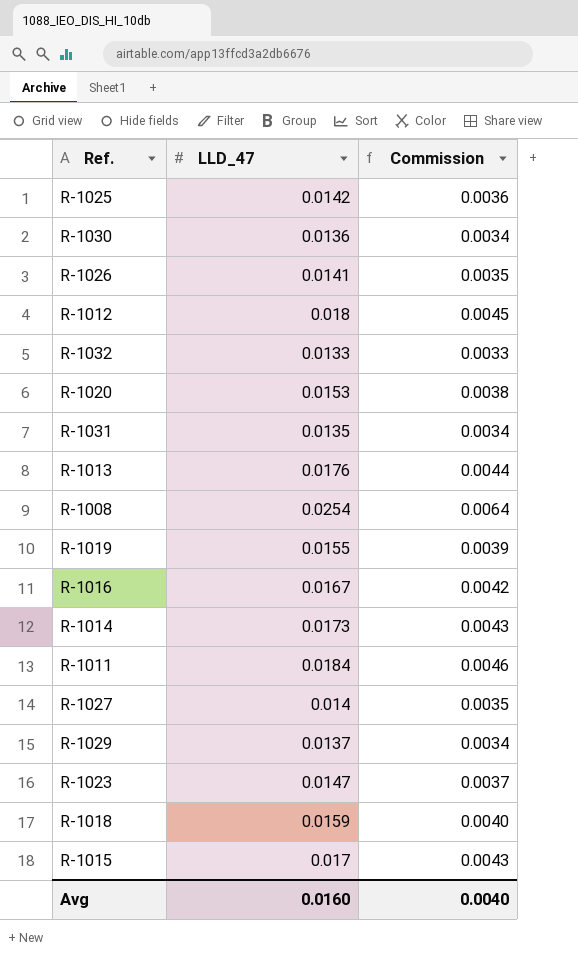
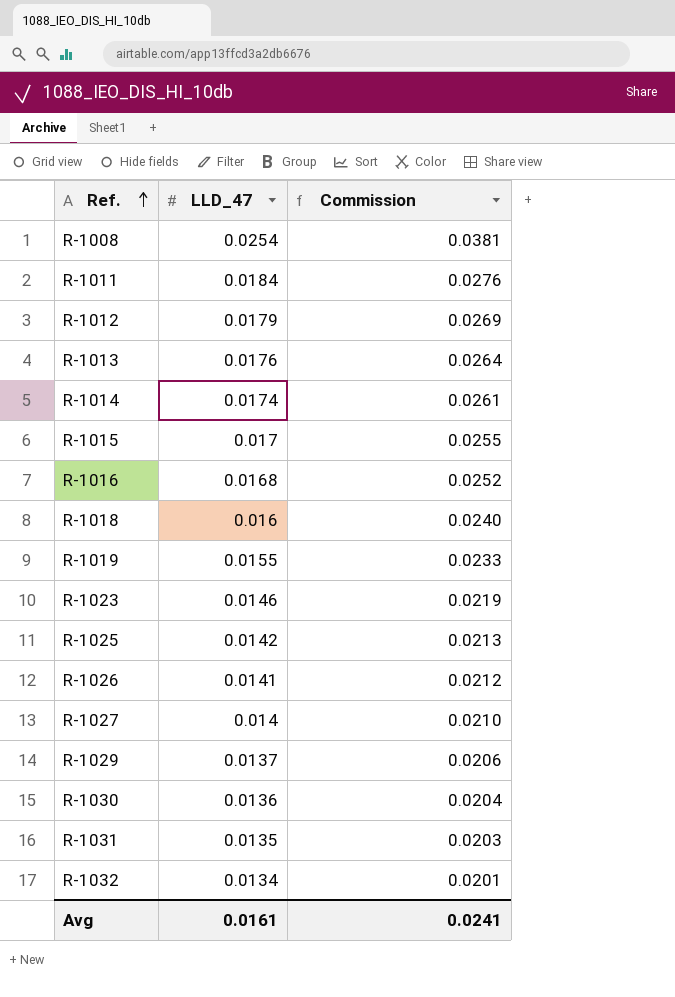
row order: none -> Ref. ascending
column Commission | formula: [LLD_47] * 0.25 -> [LLD_47] * 1.5
row R-1020: 0.0153 | 0.0038 -> none
R-1012 | LLD_47: 0.018 -> 0.0179
R-1014 | LLD_47: 0.0173 -> 0.0174
R-1016 | LLD_47: 0.0167 -> 0.0168
R-1018 | LLD_47: 0.0159 -> 0.016
R-1023 | LLD_47: 0.0147 -> 0.0146
R-1032 | LLD_47: 0.0133 -> 0.0134
Avg | LLD_47: 0.0160 -> 0.0161
Avg | Commission: 0.0040 -> 0.0241

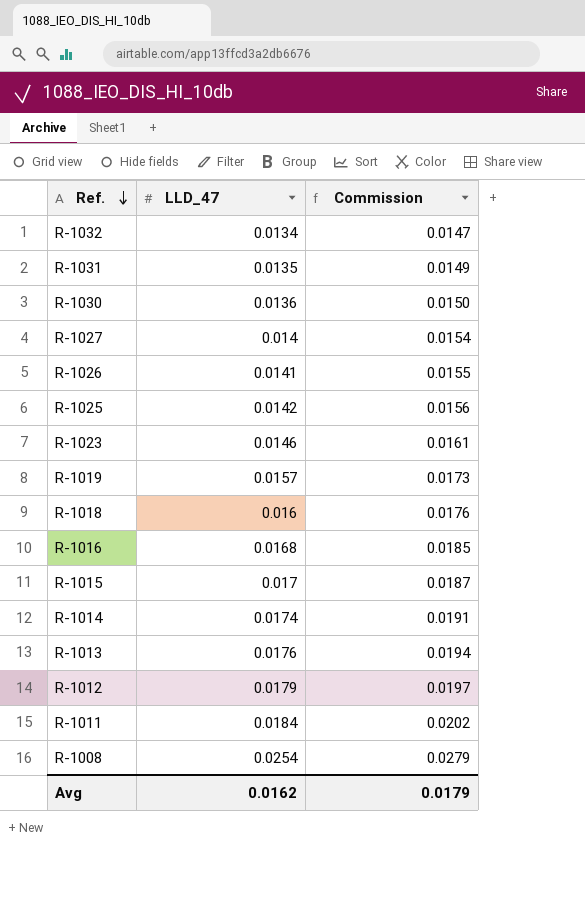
row order: Ref. ascending -> Ref. descending
column Commission | formula: [LLD_47] * 1.5 -> [LLD_47] * 1.1
row R-1029: 0.0137 | 0.0206 -> none
R-1019 | LLD_47: 0.0155 -> 0.0157
Avg | LLD_47: 0.0161 -> 0.0162
Avg | Commission: 0.0241 -> 0.0179

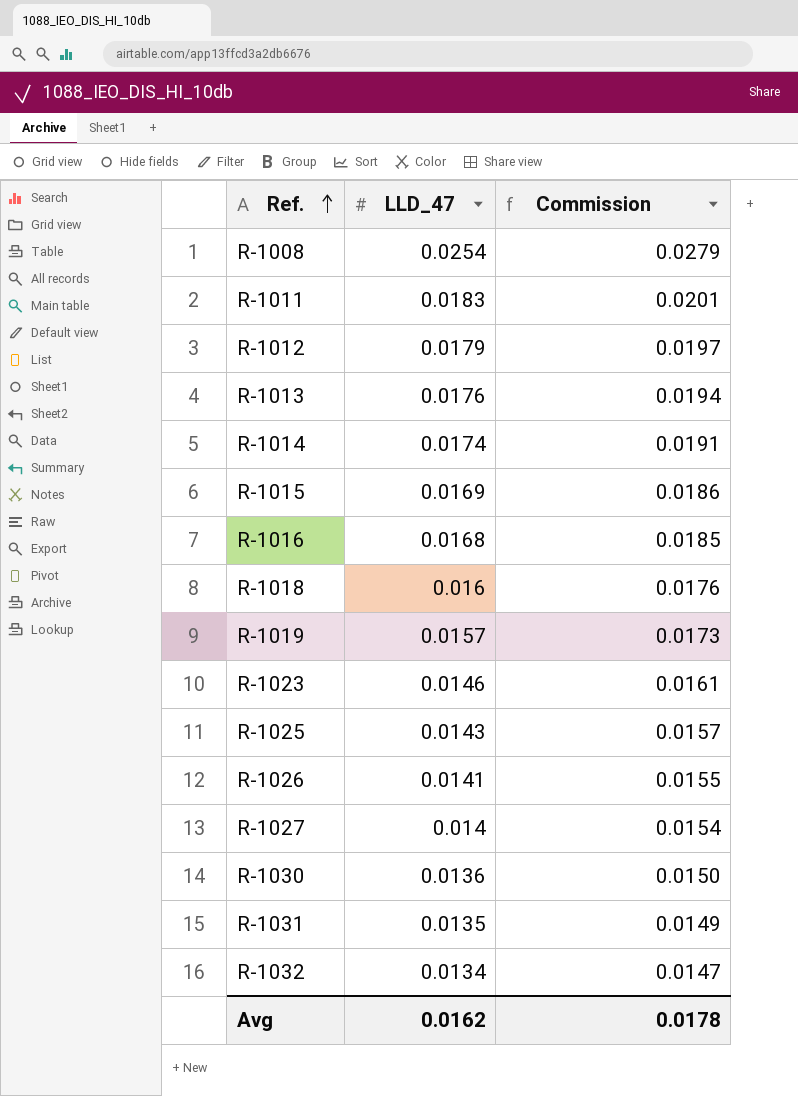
row order: Ref. descending -> Ref. ascending
R-1011 | LLD_47: 0.0184 -> 0.0183
R-1011 | Commission: 0.0202 -> 0.0201
R-1015 | LLD_47: 0.017 -> 0.0169
R-1015 | Commission: 0.0187 -> 0.0186
R-1025 | LLD_47: 0.0142 -> 0.0143
R-1025 | Commission: 0.0156 -> 0.0157
Avg | Commission: 0.0179 -> 0.0178

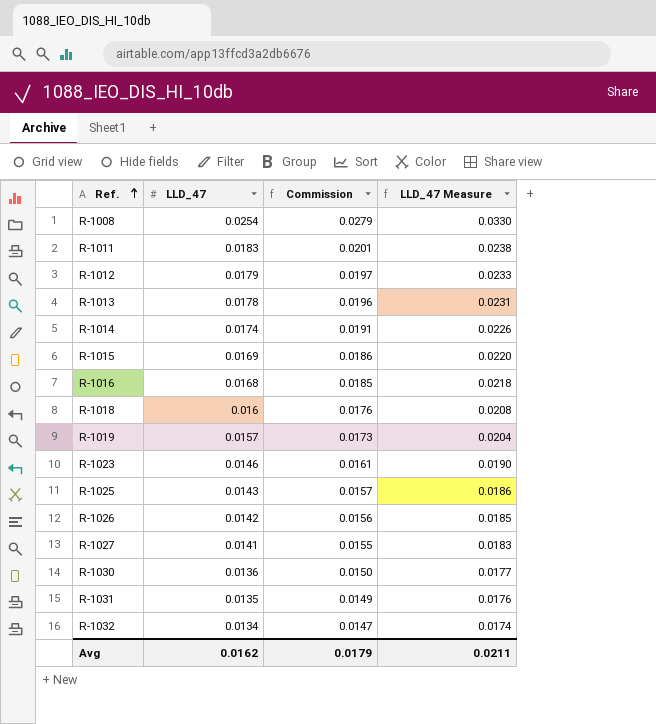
column LLD_47 Measure | formula: none -> [LLD_47] * 1.3
R-1013 | LLD_47: 0.0176 -> 0.0178
R-1013 | Commission: 0.0194 -> 0.0196
R-1026 | LLD_47: 0.0141 -> 0.0142
R-1026 | Commission: 0.0155 -> 0.0156
R-1027 | LLD_47: 0.014 -> 0.0141
R-1027 | Commission: 0.0154 -> 0.0155
Avg | Commission: 0.0178 -> 0.0179

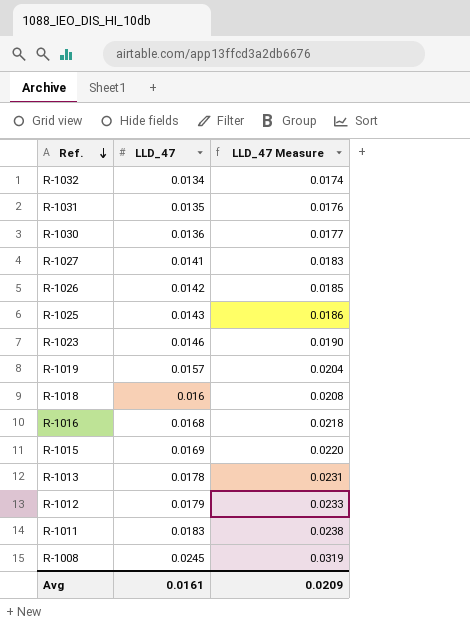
row order: Ref. ascending -> Ref. descending
column Commission | formula: [LLD_47] * 1.1 -> none
row R-1014: 0.0174 | 0.0191 | 0.0226 -> none
R-1008 | LLD_47: 0.0254 -> 0.0245
R-1008 | LLD_47 Measure: 0.0330 -> 0.0319
Avg | LLD_47: 0.0162 -> 0.0161
Avg | LLD_47 Measure: 0.0211 -> 0.0209

